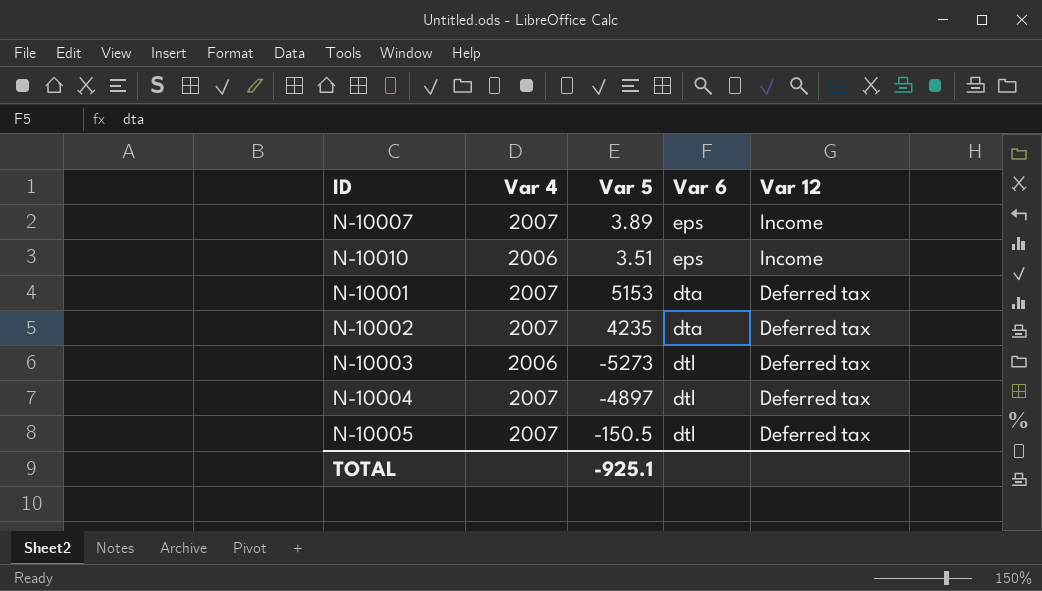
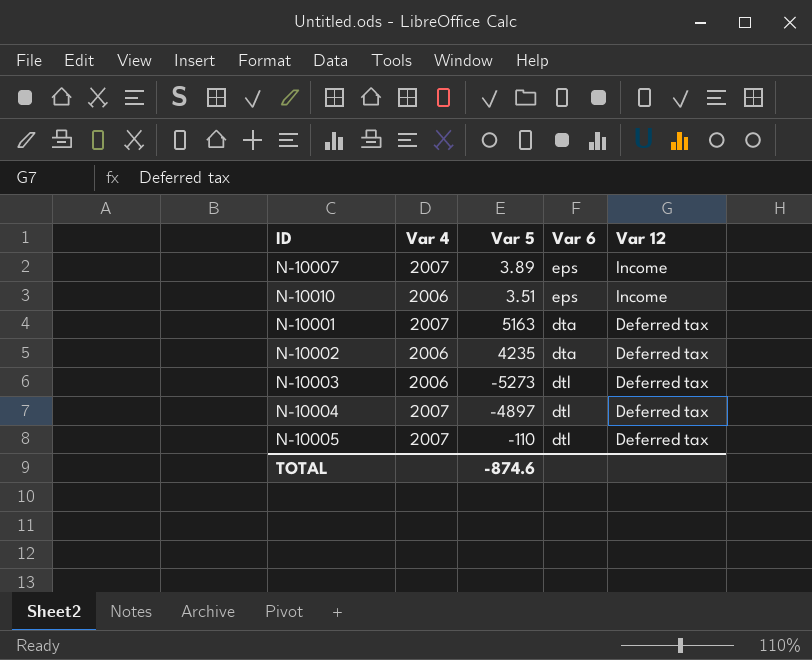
N-10001 | Var 5: 5153 -> 5163
N-10002 | Var 4: 2007 -> 2006
N-10005 | Var 5: -150.5 -> -110
TOTAL | Var 5: -925.1 -> -874.6

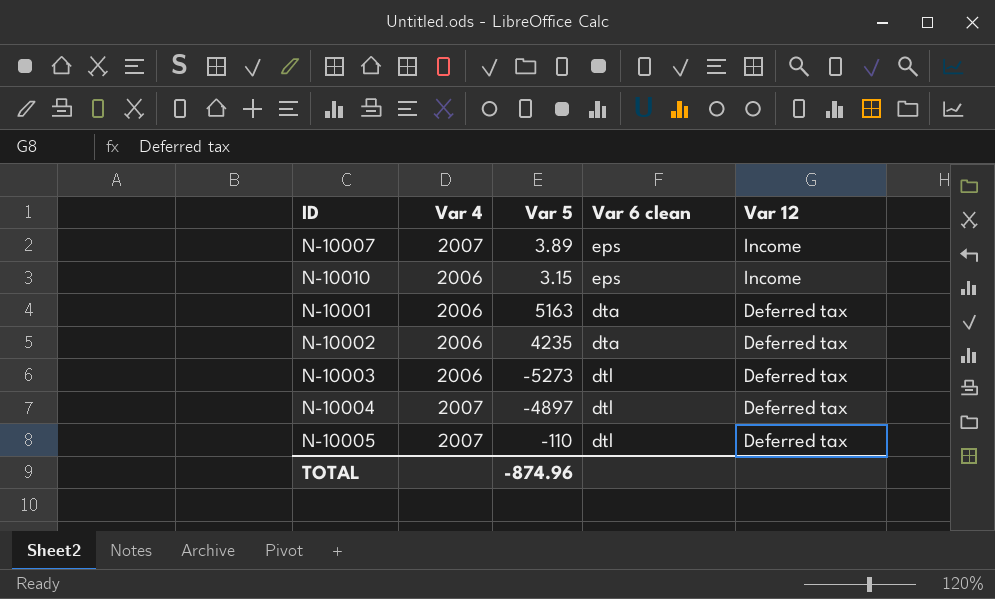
column name: Var 6 -> Var 6 clean
N-10010 | Var 5: 3.51 -> 3.15
N-10001 | Var 4: 2007 -> 2006
TOTAL | Var 5: -874.6 -> -874.96

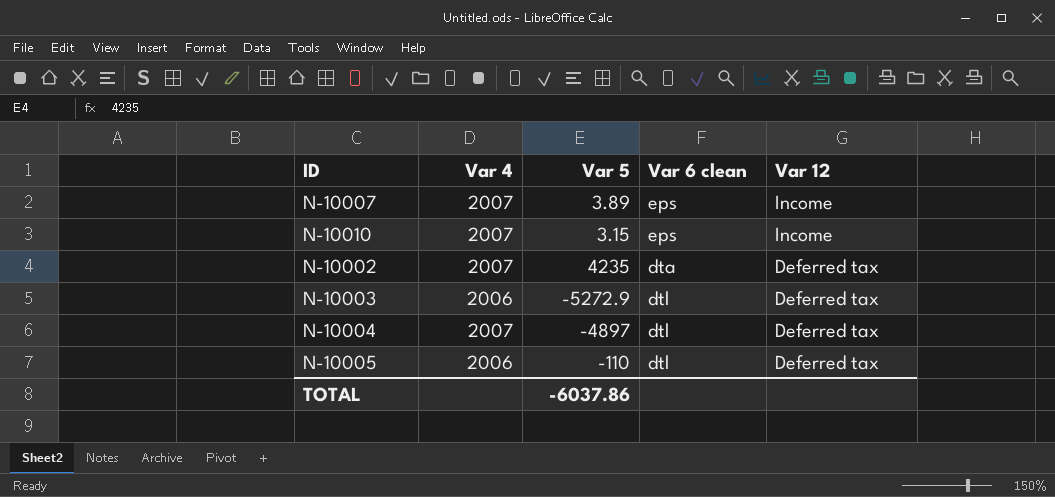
row N-10001: 2006 | 5163 | dta | Deferred tax -> none
N-10010 | Var 4: 2006 -> 2007
N-10002 | Var 4: 2006 -> 2007
N-10003 | Var 5: -5273 -> -5272.9
N-10005 | Var 4: 2007 -> 2006
TOTAL | Var 5: -874.96 -> -6037.86

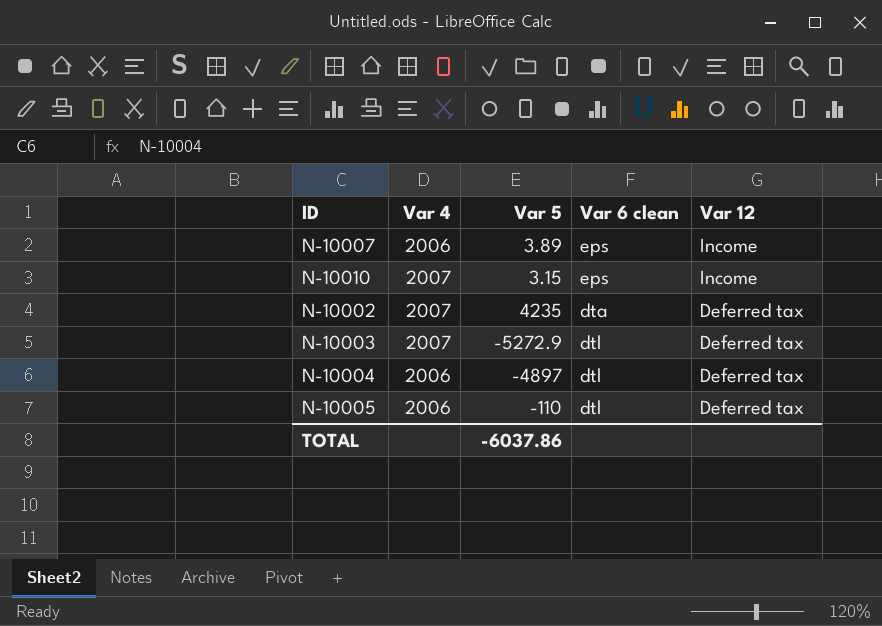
N-10007 | Var 4: 2007 -> 2006
N-10003 | Var 4: 2006 -> 2007
N-10004 | Var 4: 2007 -> 2006

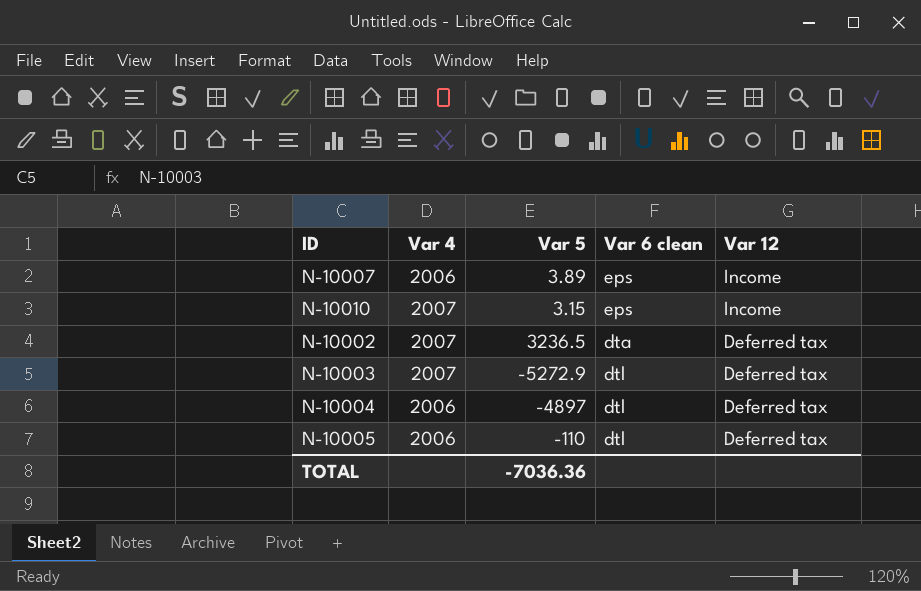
N-10002 | Var 5: 4235 -> 3236.5
TOTAL | Var 5: -6037.86 -> -7036.36

